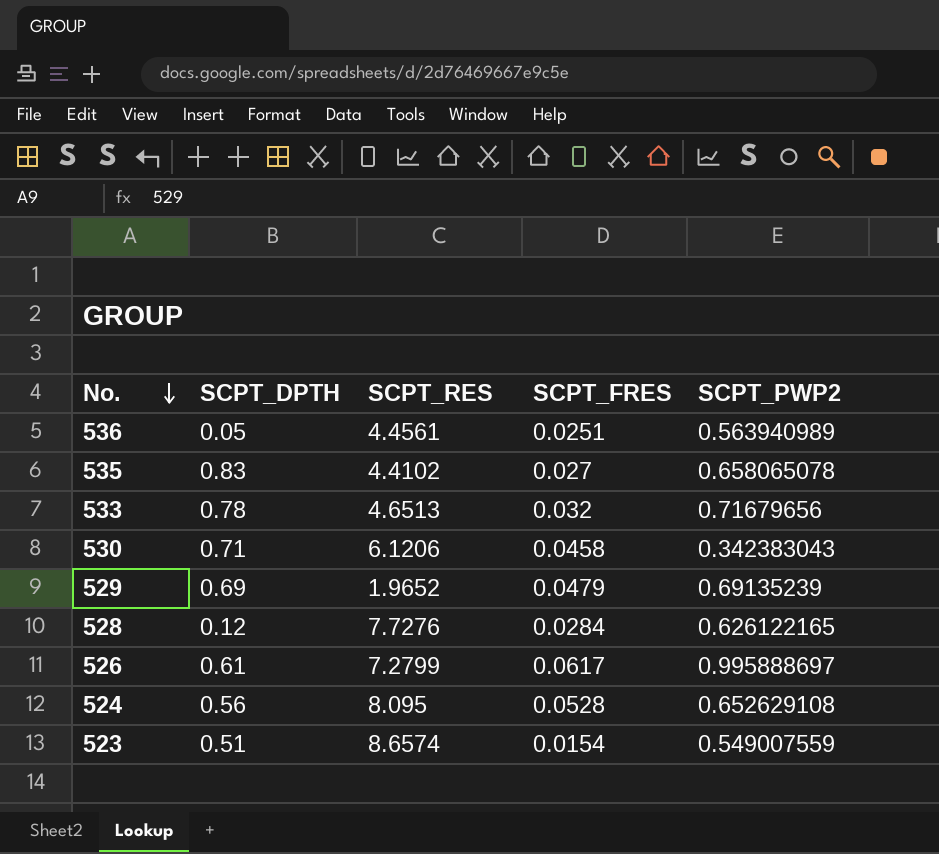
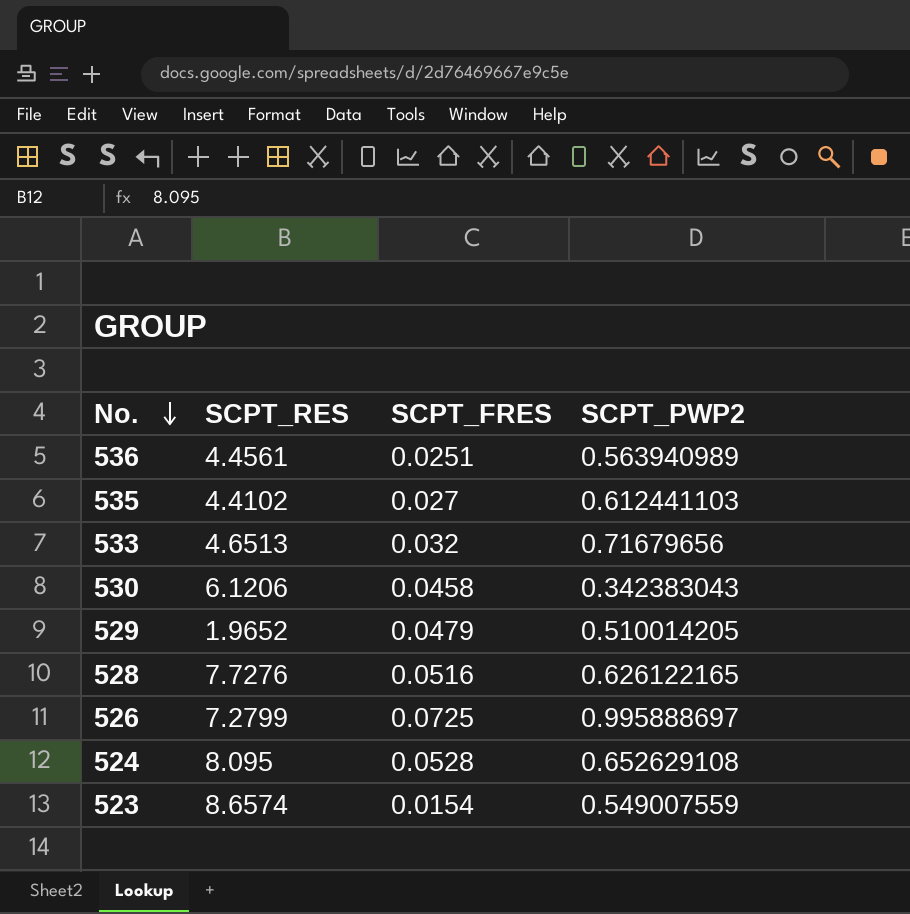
column SCPT_DPTH | position: 2 -> none
535 | SCPT_PWP2: 0.658065078 -> 0.612441103
529 | SCPT_PWP2: 0.69135239 -> 0.510014205
528 | SCPT_FRES: 0.0284 -> 0.0516
526 | SCPT_FRES: 0.0617 -> 0.0725

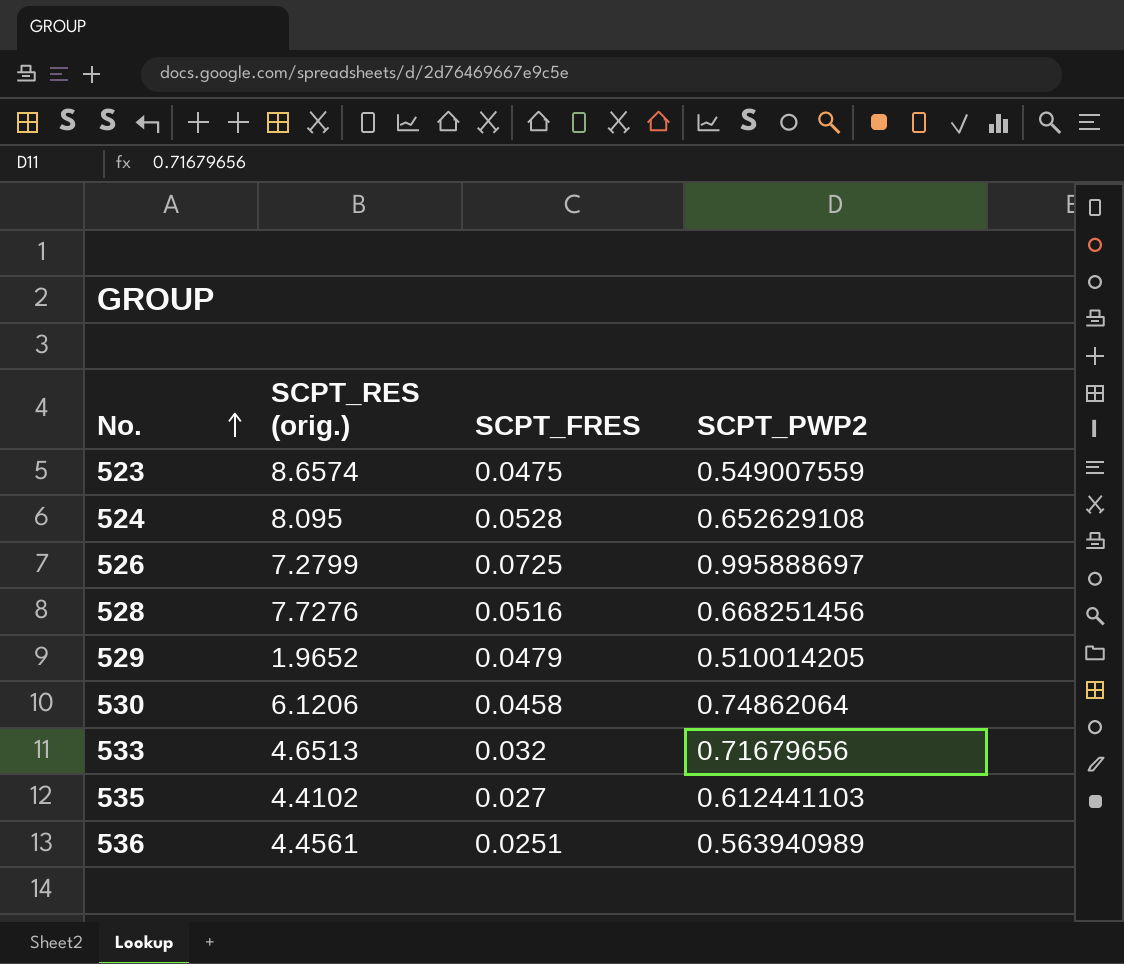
row order: No. descending -> No. ascending
column name: SCPT_RES -> SCPT_RES (orig.)
523 | SCPT_FRES: 0.0154 -> 0.0475
528 | SCPT_PWP2: 0.626122165 -> 0.668251456
530 | SCPT_PWP2: 0.342383043 -> 0.74862064

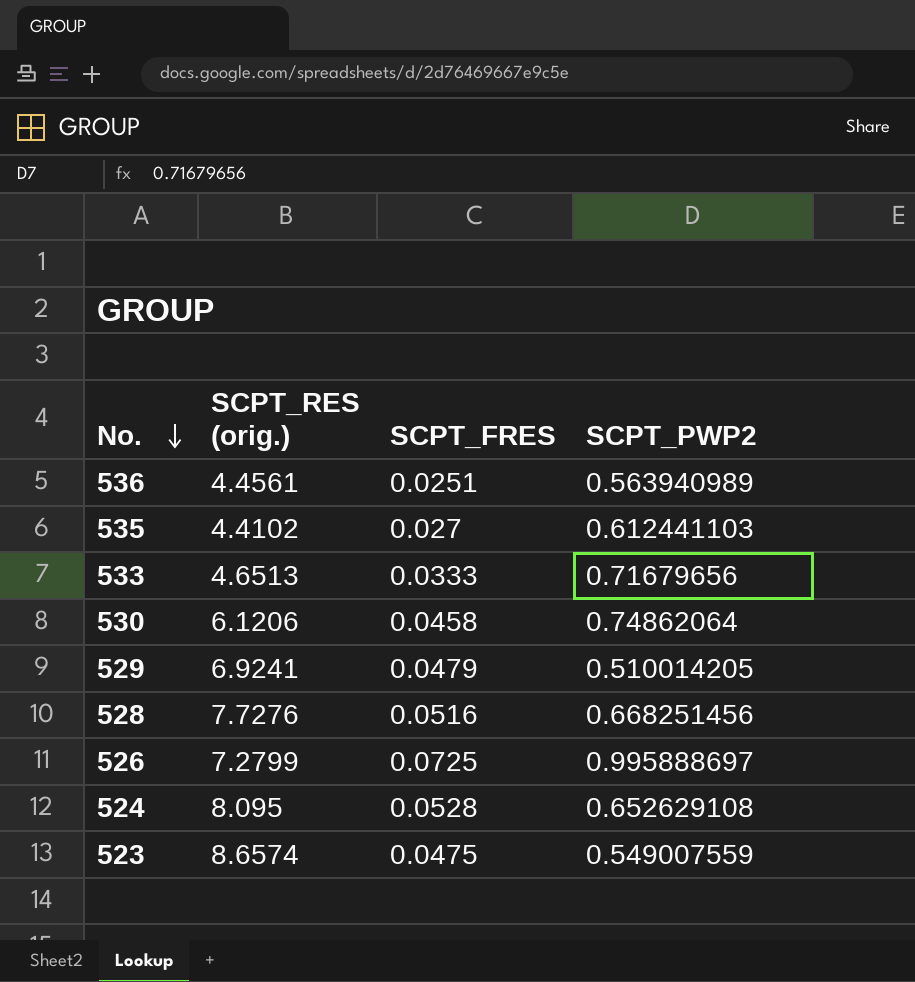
row order: No. ascending -> No. descending
533 | SCPT_FRES: 0.032 -> 0.0333
529 | SCPT_RES (orig.): 1.9652 -> 6.9241

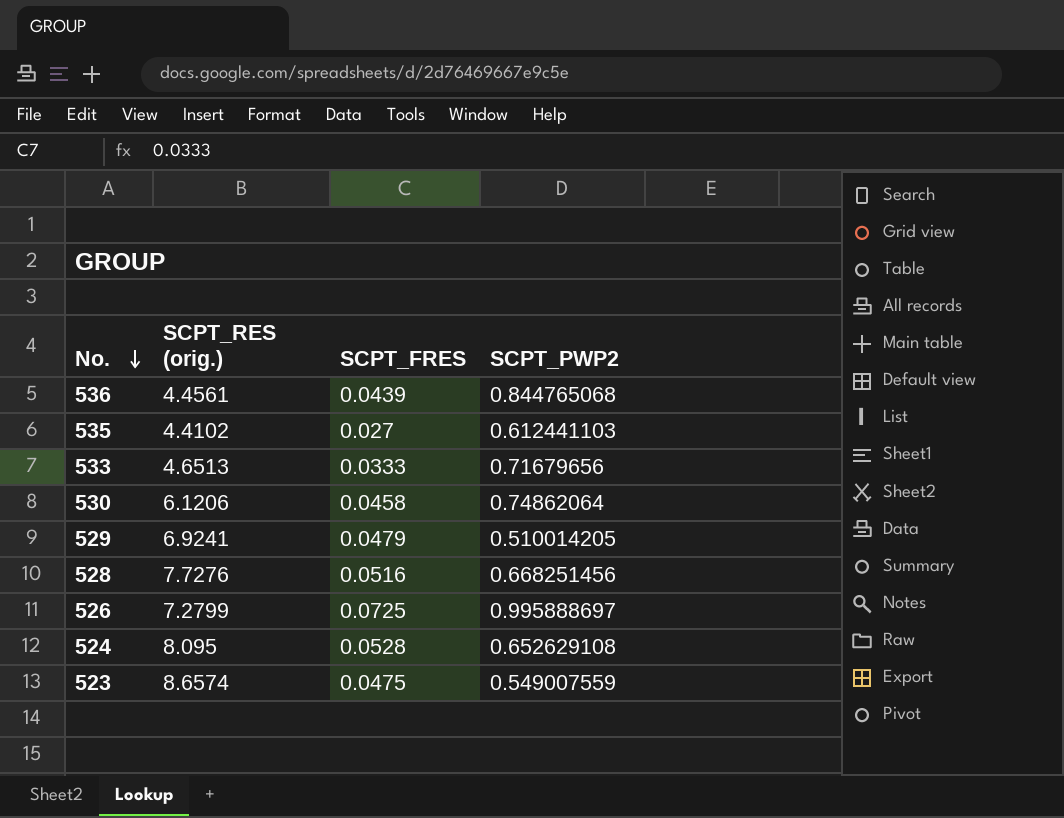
536 | SCPT_FRES: 0.0251 -> 0.0439
536 | SCPT_PWP2: 0.563940989 -> 0.844765068

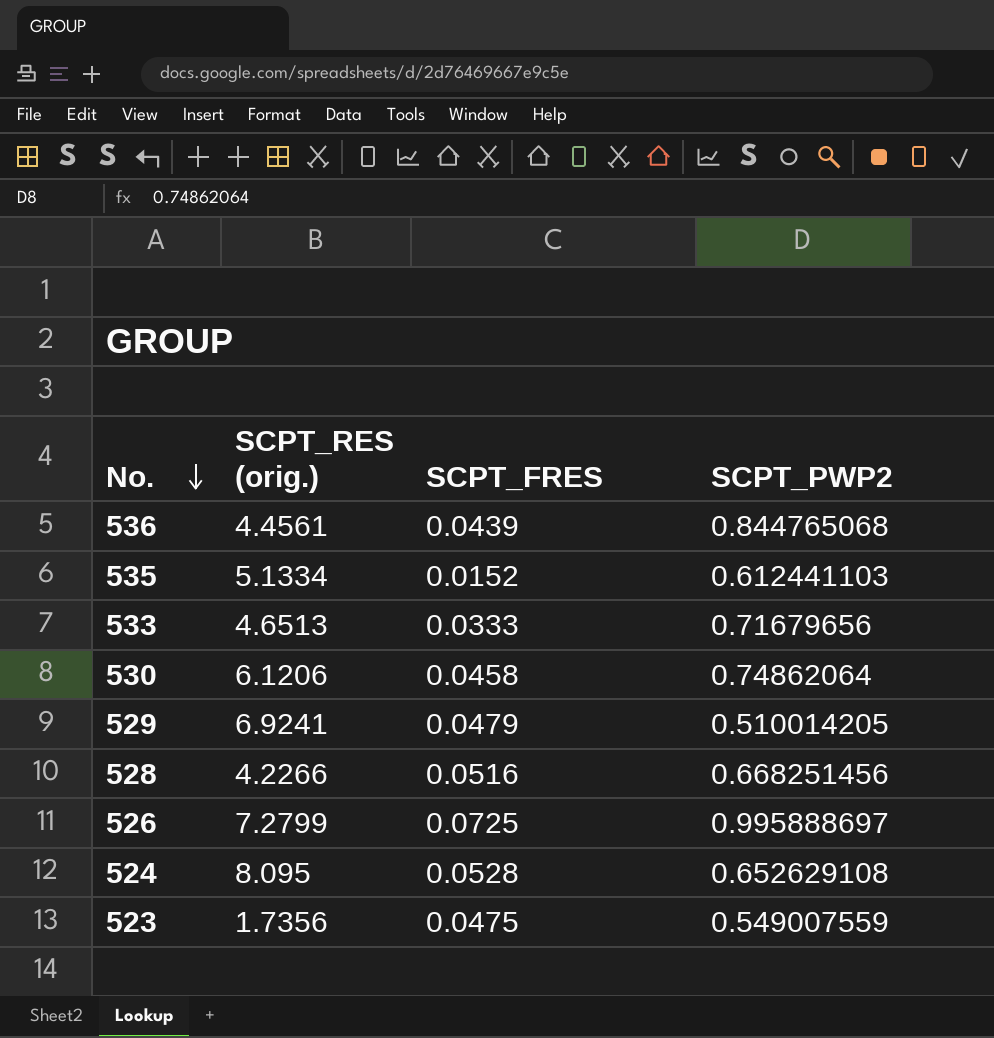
535 | SCPT_RES (orig.): 4.4102 -> 5.1334
535 | SCPT_FRES: 0.027 -> 0.0152
528 | SCPT_RES (orig.): 7.7276 -> 4.2266
523 | SCPT_RES (orig.): 8.6574 -> 1.7356

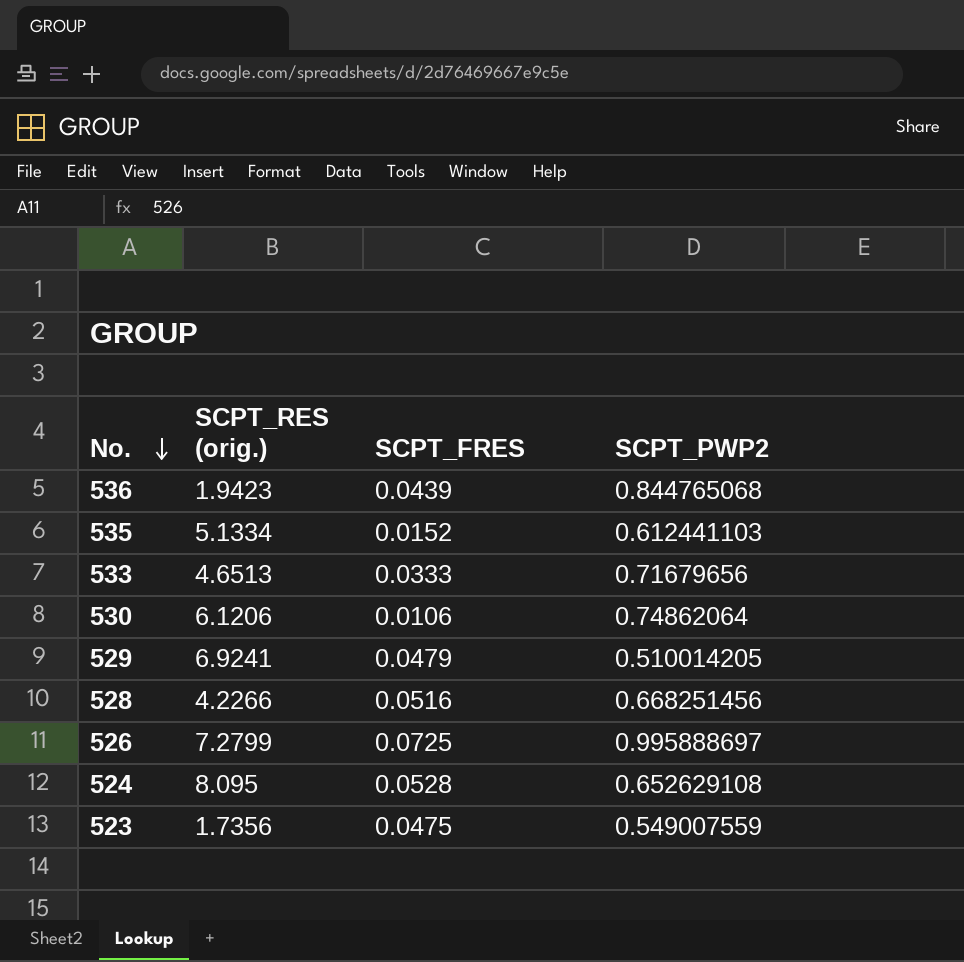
536 | SCPT_RES (orig.): 4.4561 -> 1.9423
530 | SCPT_FRES: 0.0458 -> 0.0106

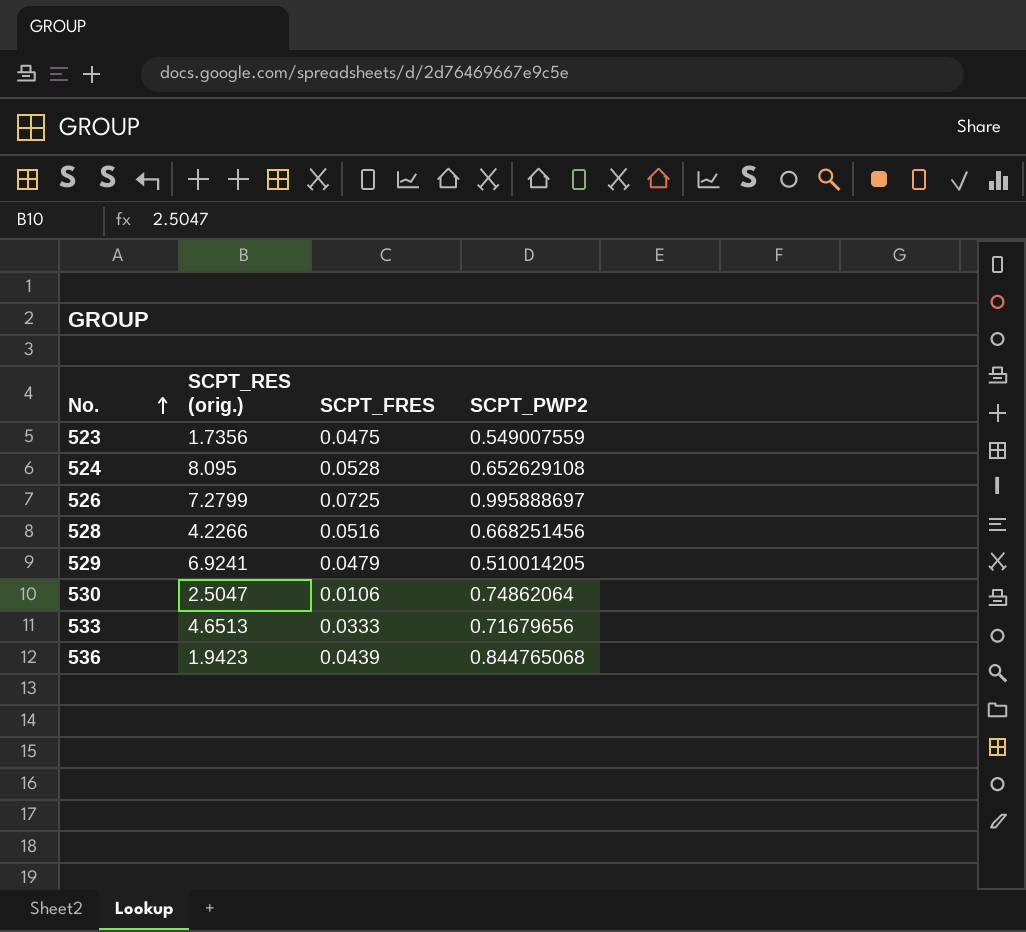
row order: No. descending -> No. ascending
row 535: 5.1334 | 0.0152 | 0.612441103 -> none
530 | SCPT_RES (orig.): 6.1206 -> 2.5047

